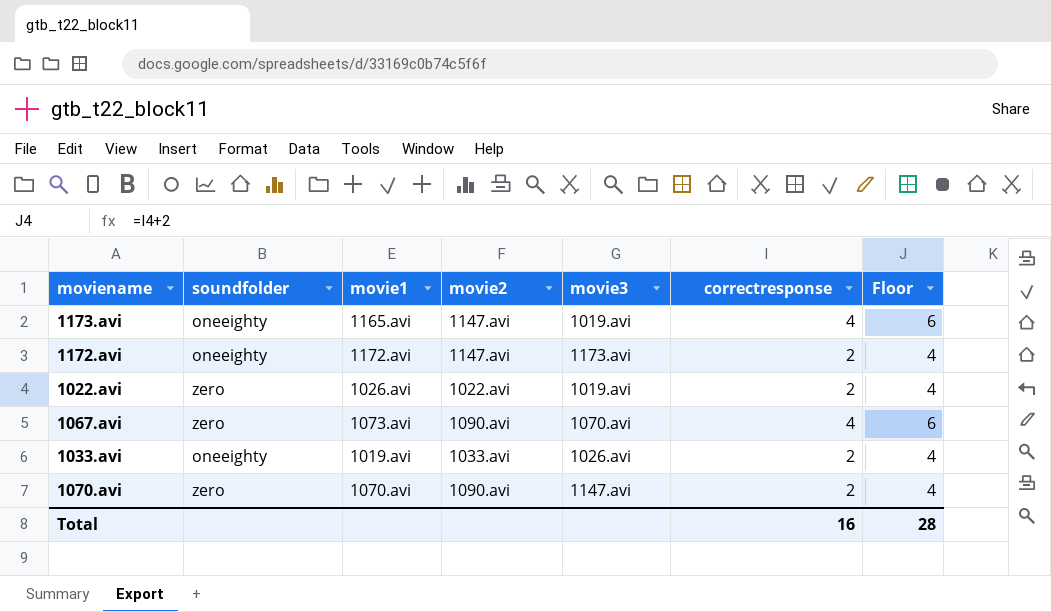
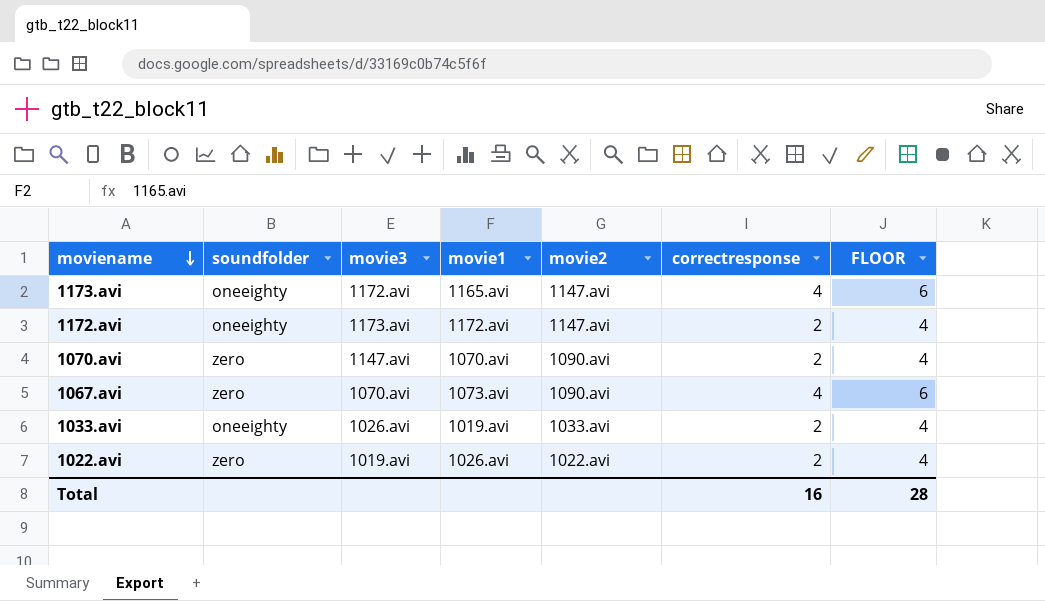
row order: none -> moviename descending
column movie3 | position: 5 -> 3
column name: Floor -> FLOOR
1173.avi | movie3: 1019.avi -> 1172.avi

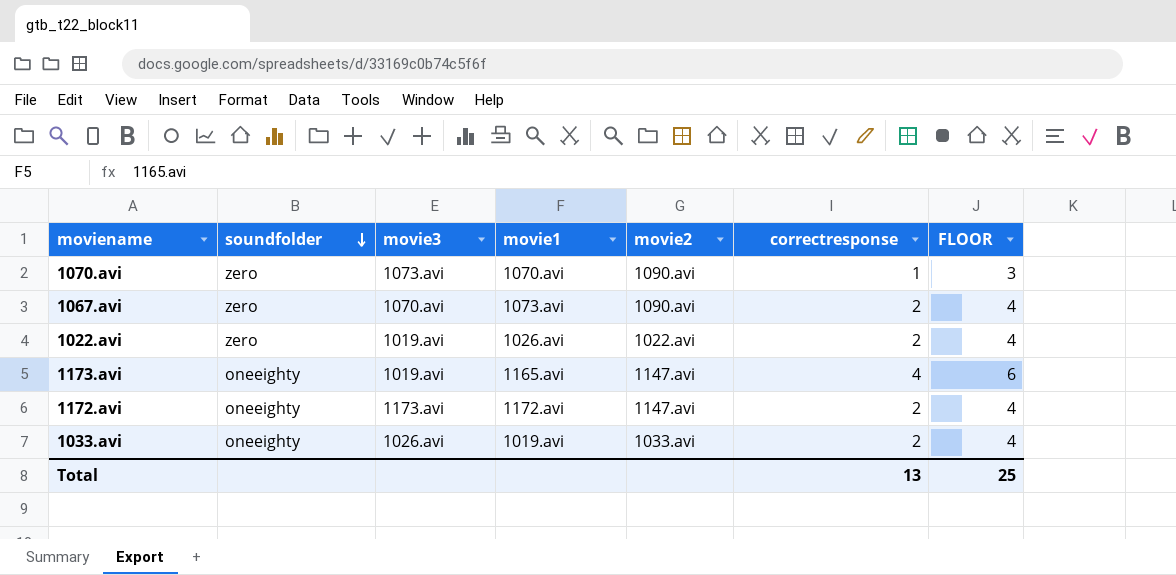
row order: moviename descending -> soundfolder descending
1070.avi | movie3: 1147.avi -> 1073.avi
1070.avi | correctresponse: 2 -> 1
1070.avi | FLOOR: 4 -> 3
1067.avi | correctresponse: 4 -> 2
1067.avi | FLOOR: 6 -> 4
1173.avi | movie3: 1172.avi -> 1019.avi
Total | correctresponse: 16 -> 13
Total | FLOOR: 28 -> 25

